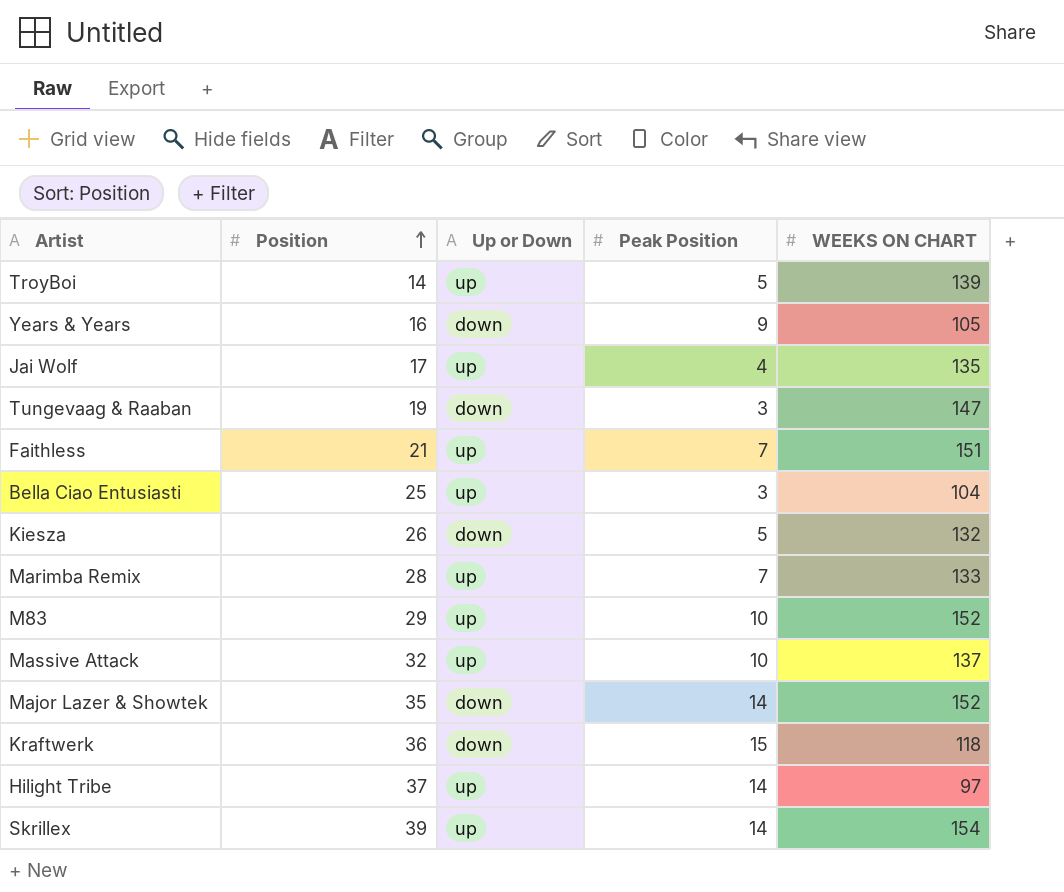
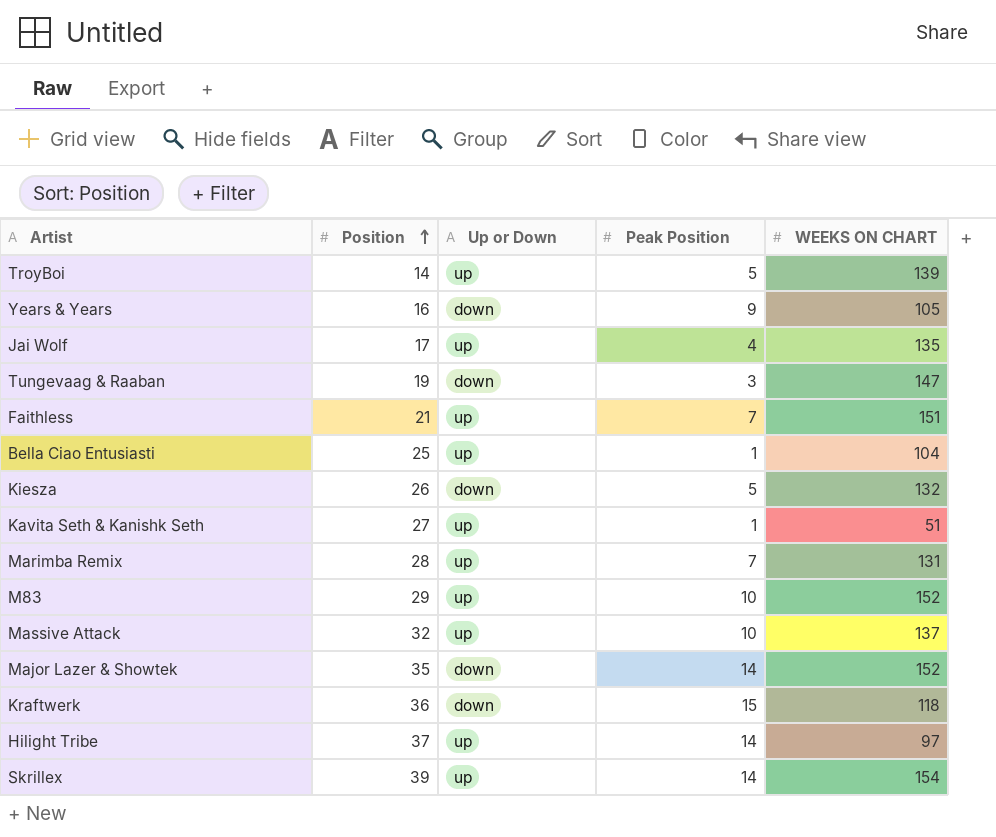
Bella Ciao Entusiasti | Peak Position: 3 -> 1
row Kavita Seth & Kanishk Seth: none -> 27 | up | 1 | 51
Marimba Remix | WEEKS ON CHART: 133 -> 131

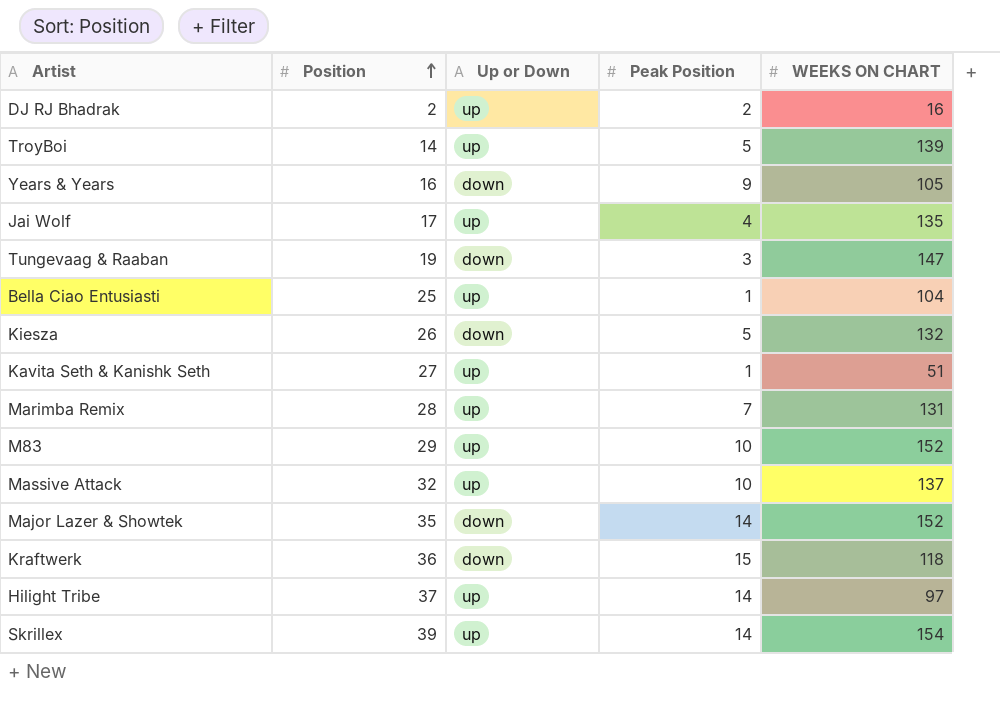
row Faithless: 21 | up | 7 | 151 -> none
row DJ RJ Bhadrak: none -> 2 | up | 2 | 16

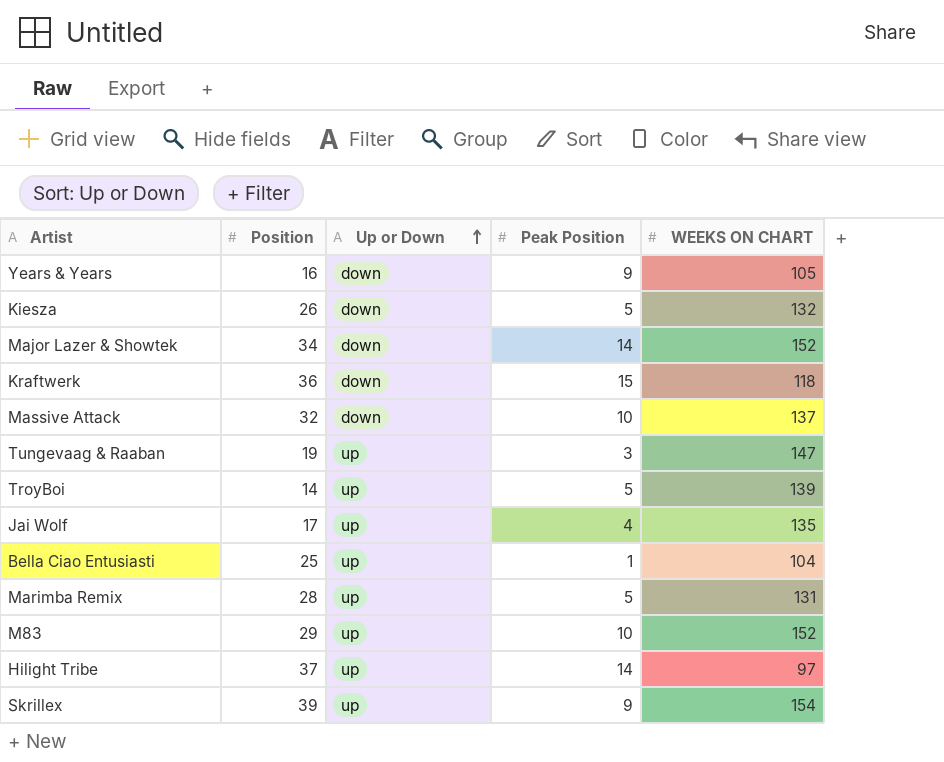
row order: Position ascending -> Up or Down ascending
row DJ RJ Bhadrak: 2 | up | 2 | 16 -> none
row Kavita Seth & Kanishk Seth: 27 | up | 1 | 51 -> none
Major Lazer & Showtek | Position: 35 -> 34
Massive Attack | Up or Down: up -> down
Tungevaag & Raaban | Up or Down: down -> up
Marimba Remix | Peak Position: 7 -> 5
Skrillex | Peak Position: 14 -> 9

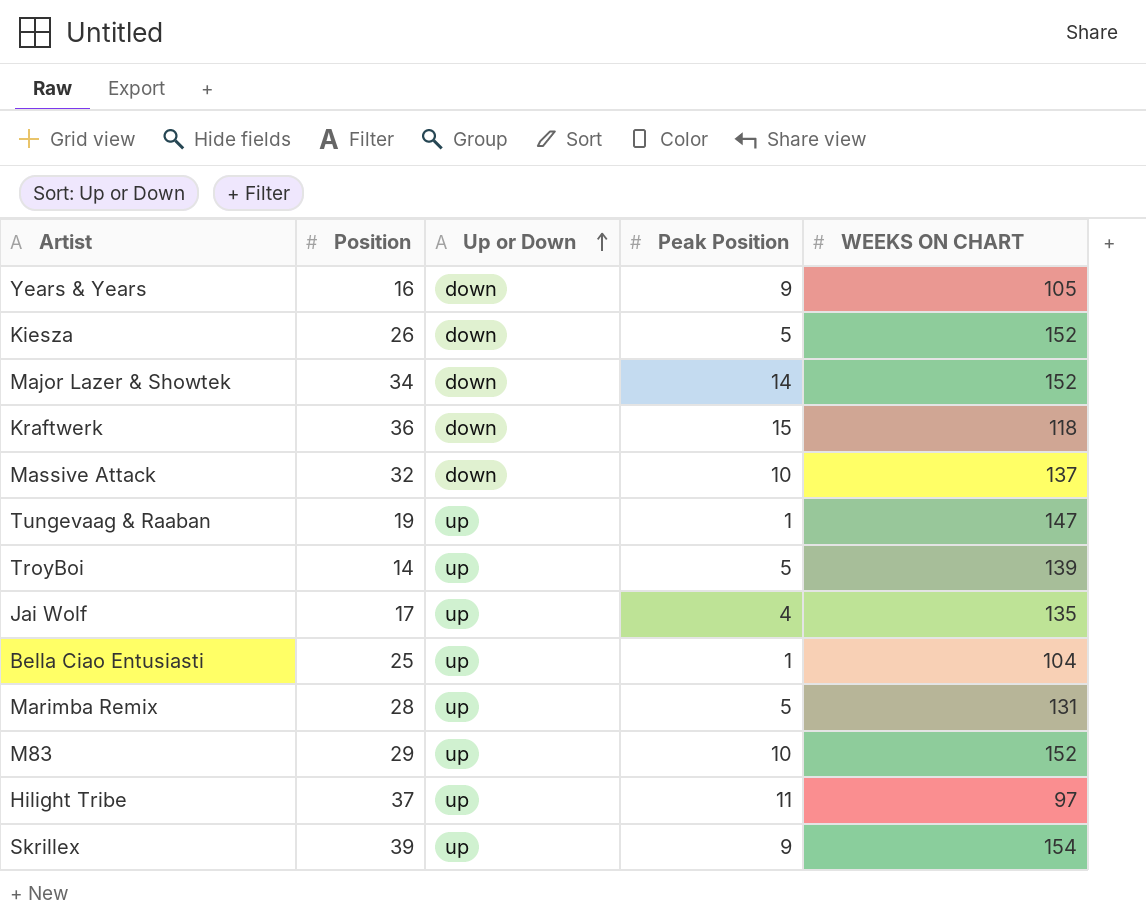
Kiesza | WEEKS ON CHART: 132 -> 152
Tungevaag & Raaban | Peak Position: 3 -> 1
Hilight Tribe | Peak Position: 14 -> 11

